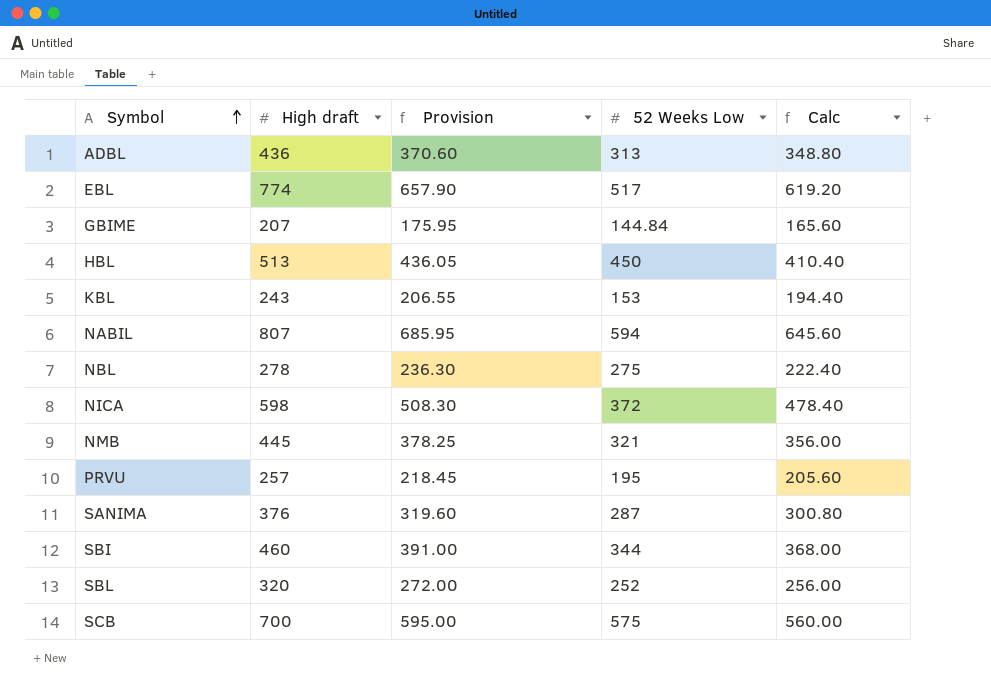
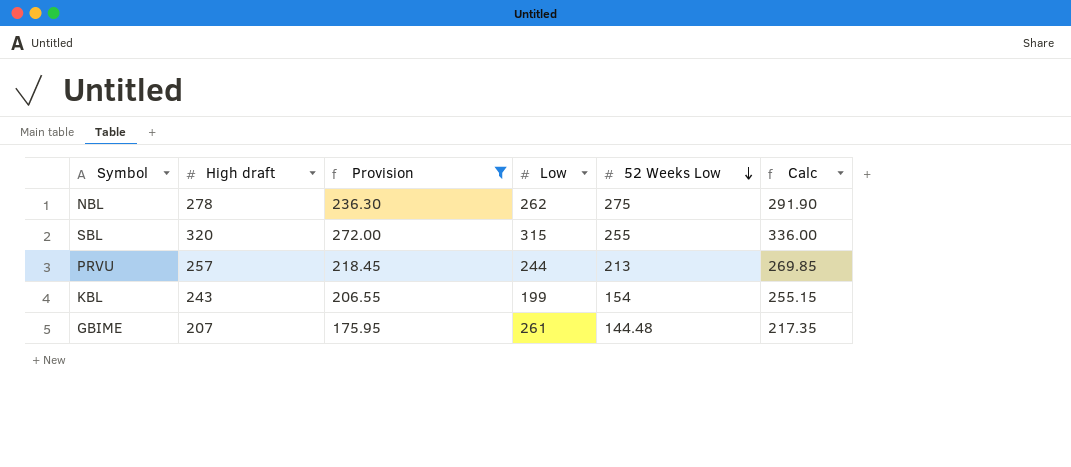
filter: none -> Provision <= 272.00
row order: Symbol ascending -> 52 Weeks Low descending
column Low | position: none -> 4
column Calc | formula: [High draft] * 0.8 -> [High draft] * 1.05
SBL | 52 Weeks Low: 252 -> 255
PRVU | 52 Weeks Low: 195 -> 213
KBL | 52 Weeks Low: 153 -> 154
GBIME | 52 Weeks Low: 144.84 -> 144.48

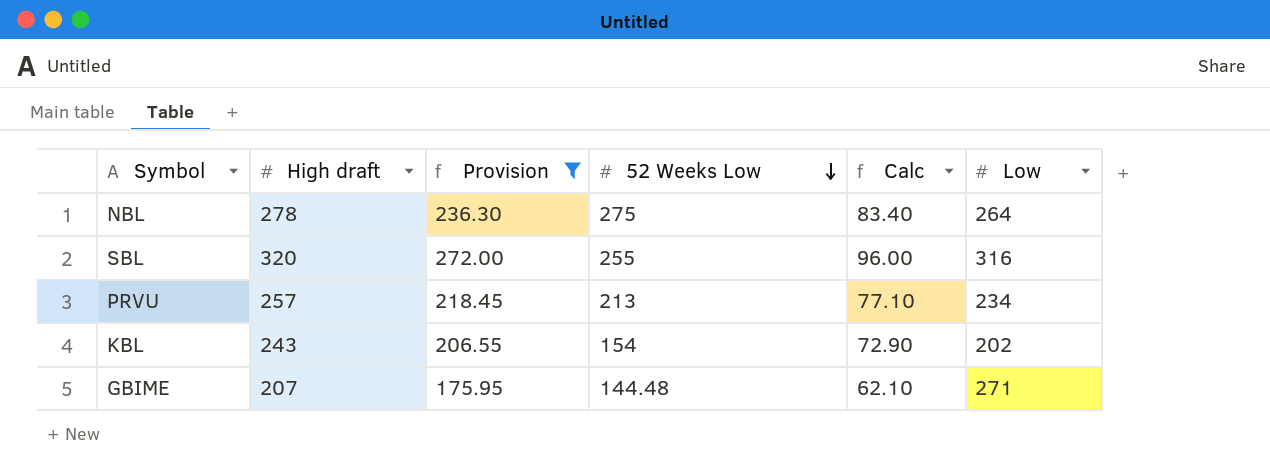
column Calc | formula: [High draft] * 1.05 -> [High draft] * 0.3
column Low | position: 4 -> 6
NBL | Low: 262 -> 264
SBL | Low: 315 -> 316
PRVU | Low: 244 -> 234
KBL | Low: 199 -> 202
GBIME | Low: 261 -> 271

